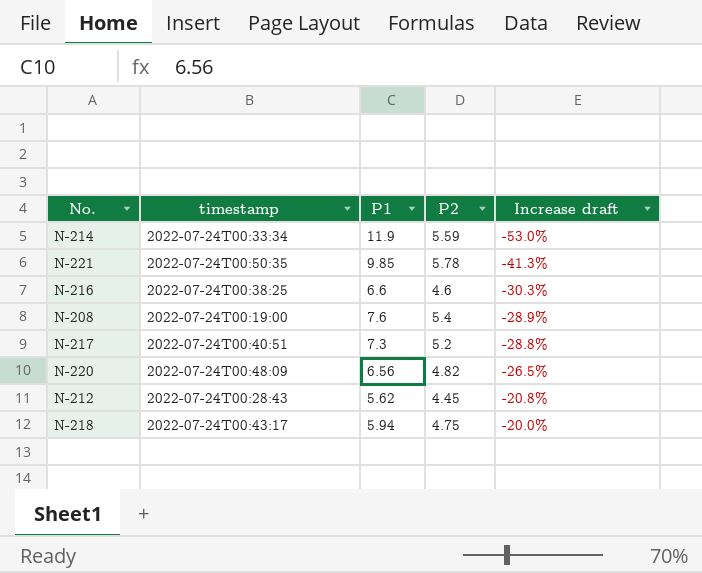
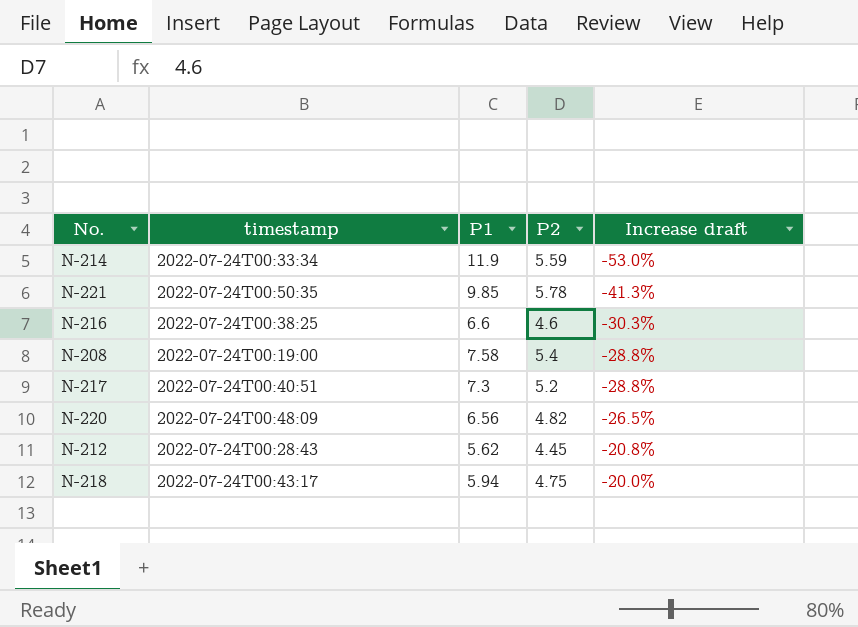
N-208 | P1: 7.6 -> 7.58
N-208 | Increase draft: -28.9% -> -28.8%

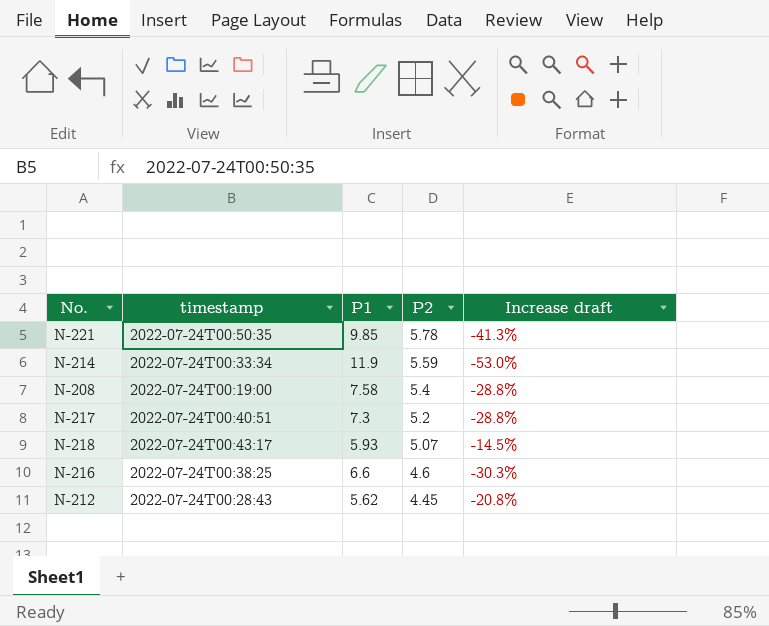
row order: Increase draft ascending -> P2 descending
row N-220: 2022-07-24T00:48:09 | 6.56 | 4.82 | -26.5% -> none
N-218 | P1: 5.94 -> 5.93
N-218 | P2: 4.75 -> 5.07
N-218 | Increase draft: -20.0% -> -14.5%

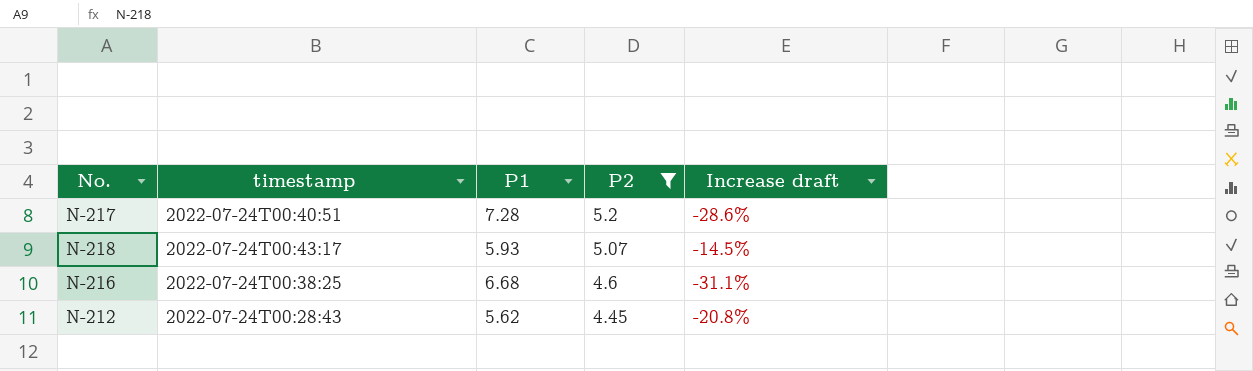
filter: none -> P2 <= 5.2
N-217 | P1: 7.3 -> 7.28
N-217 | Increase draft: -28.8% -> -28.6%
N-216 | P1: 6.6 -> 6.68
N-216 | Increase draft: -30.3% -> -31.1%

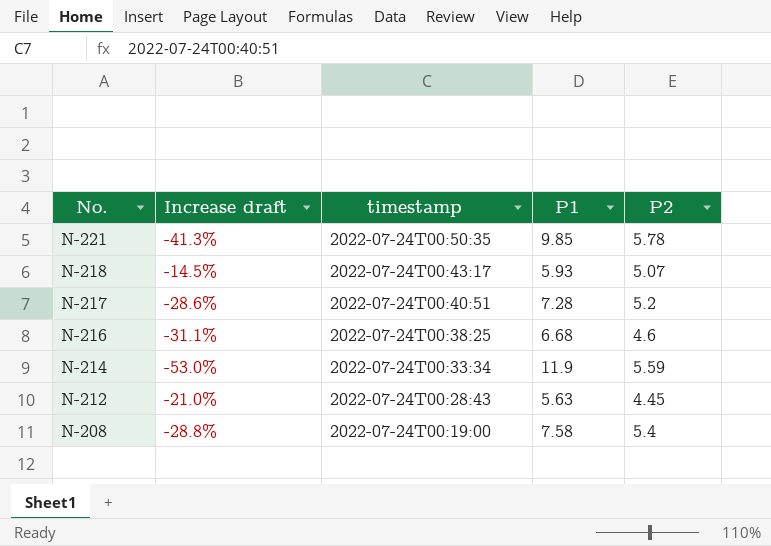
filter: P2 <= 5.2 -> none
row order: P2 descending -> No. descending
column Increase draft | position: 5 -> 2
N-212 | Increase draft: -20.8% -> -21.0%
N-212 | P1: 5.62 -> 5.63

